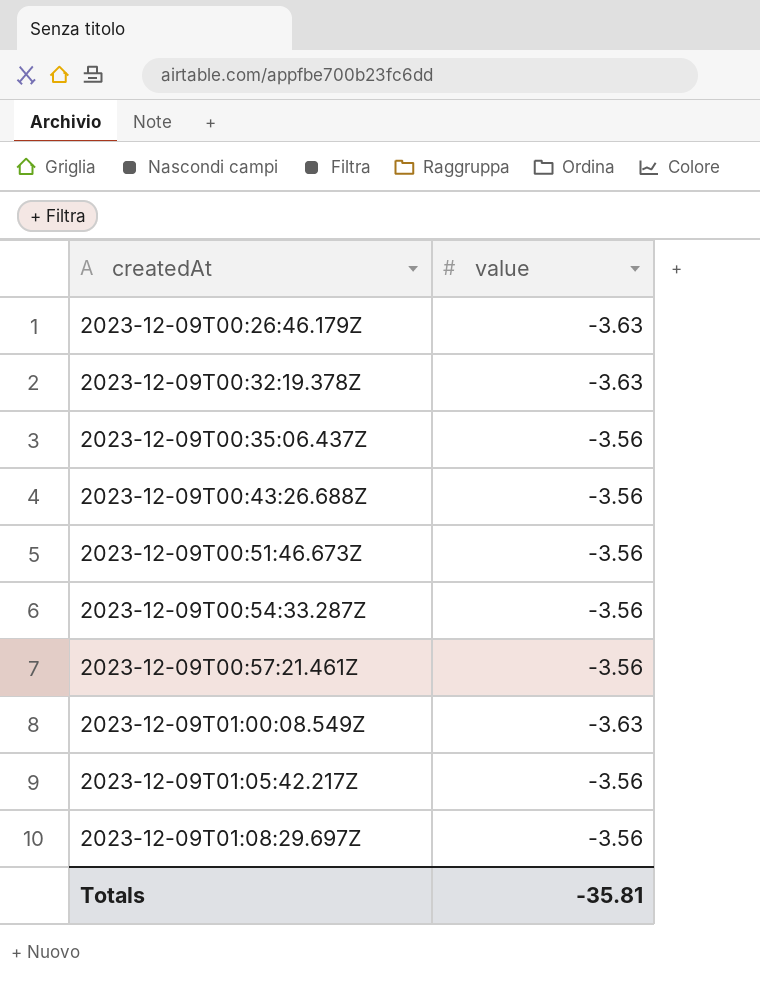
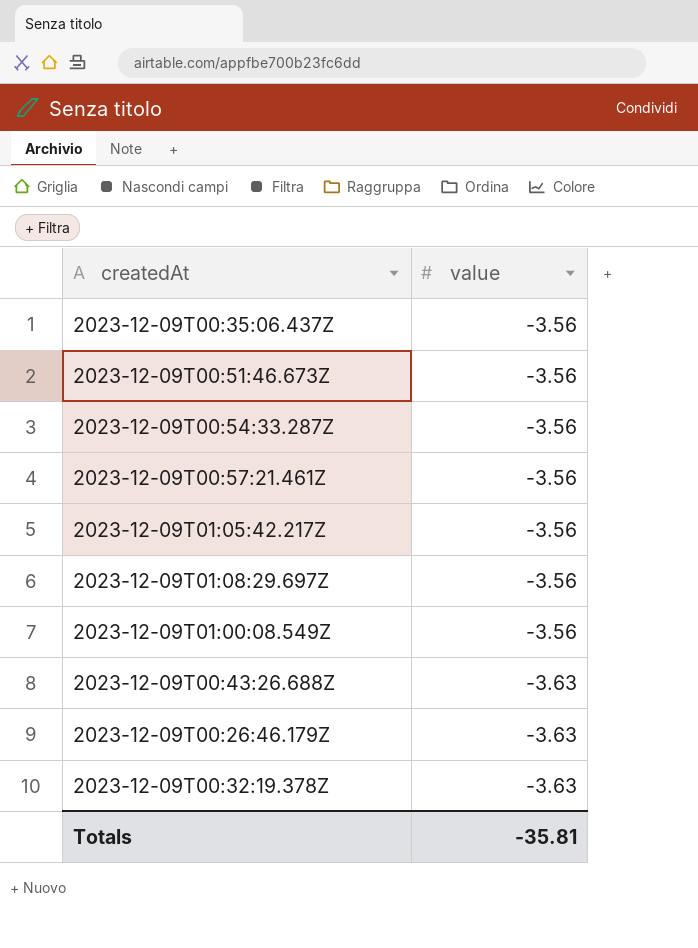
row order: createdAt ascending -> value descending
2023-12-09T01:00:08.549Z | value: -3.63 -> -3.56
2023-12-09T00:43:26.688Z | value: -3.56 -> -3.63

